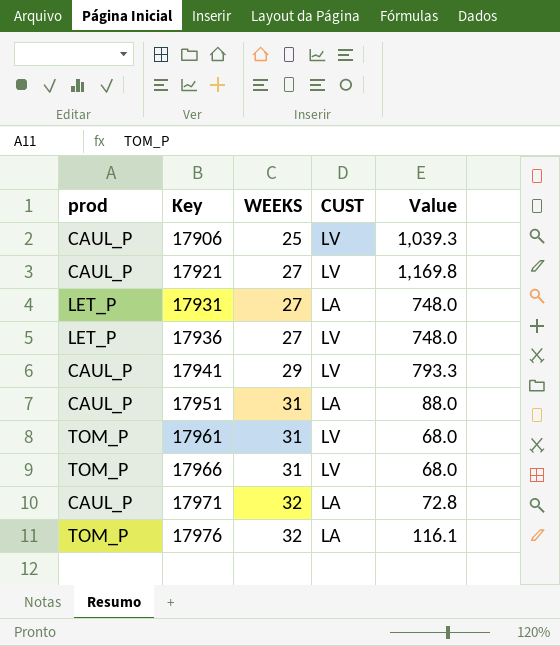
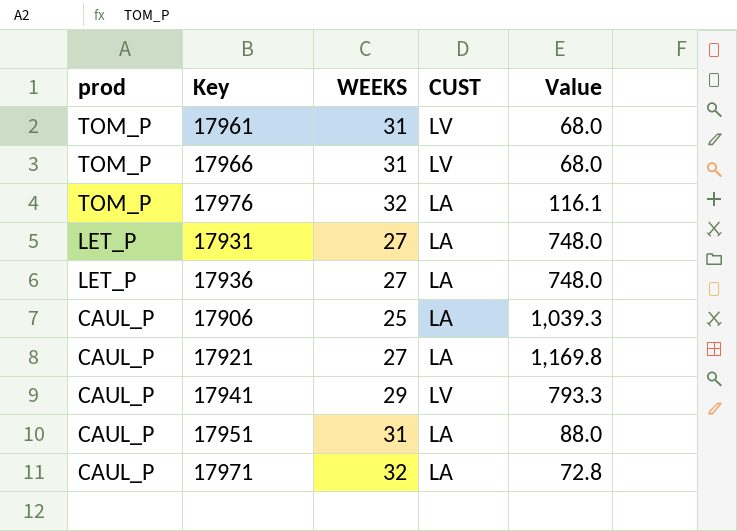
row order: Key ascending -> prod descending
17936 | CUST: LV -> LA
17906 | CUST: LV -> LA
17921 | CUST: LV -> LA

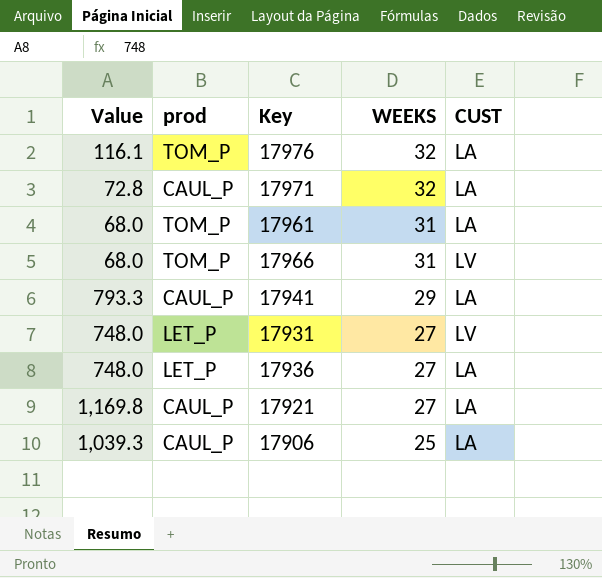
row order: prod descending -> WEEKS descending
column Value | position: 5 -> 1
row 17951: CAUL_P | 31 | LA | 88.0 -> none
17961 | CUST: LV -> LA
17941 | CUST: LV -> LA
17931 | CUST: LA -> LV

